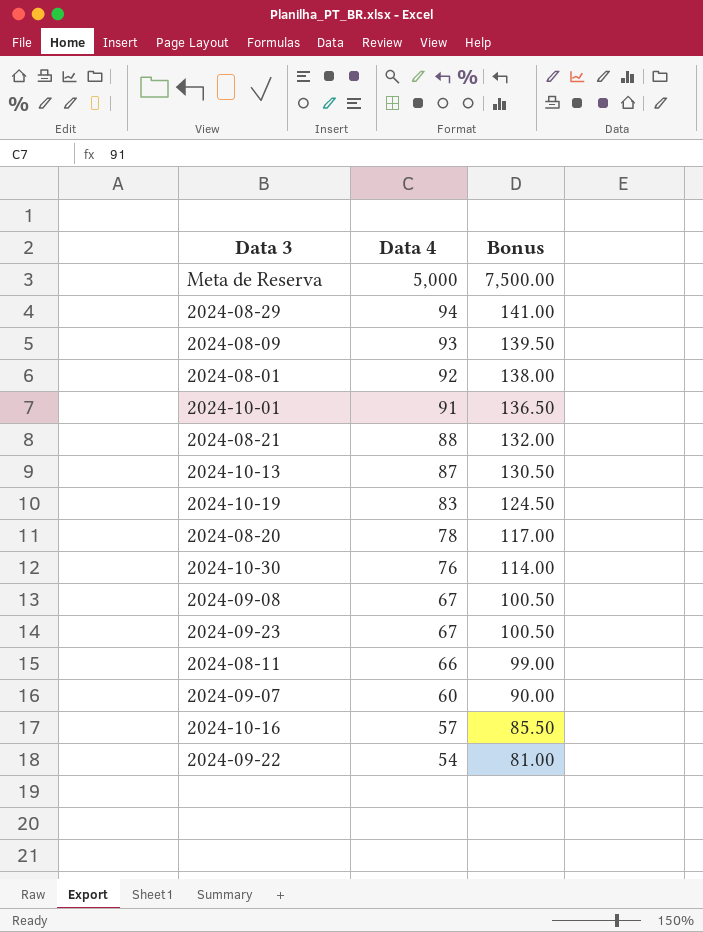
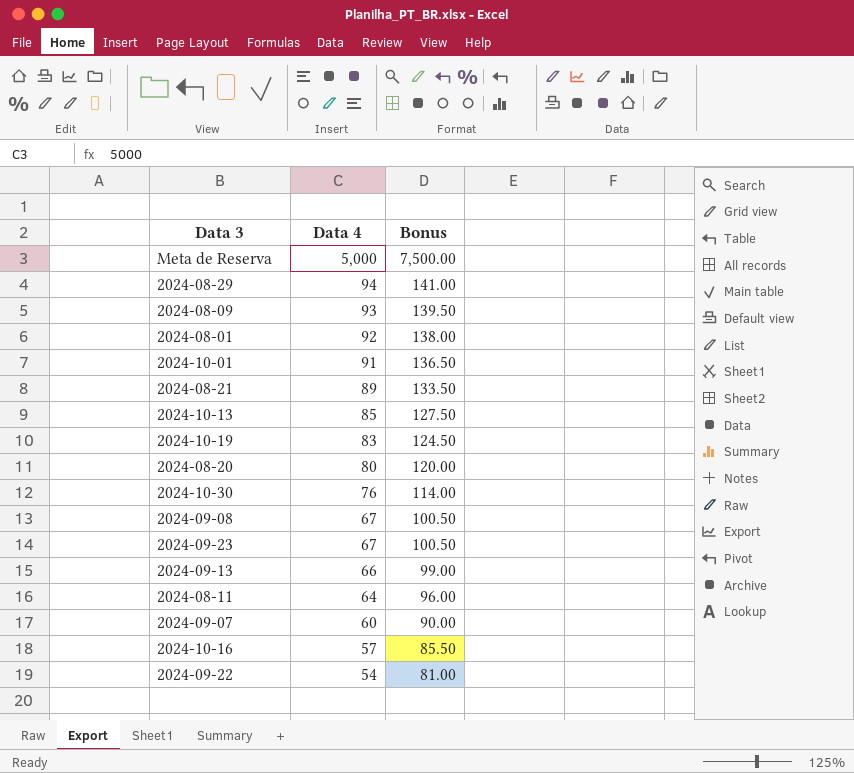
2024-08-21 | Data 4: 88 -> 89
2024-08-21 | Bonus: 132.00 -> 133.50
2024-10-13 | Data 4: 87 -> 85
2024-10-13 | Bonus: 130.50 -> 127.50
2024-08-20 | Data 4: 78 -> 80
2024-08-20 | Bonus: 117.00 -> 120.00
row 2024-09-13: none -> 66 | 99.00
2024-08-11 | Data 4: 66 -> 64
2024-08-11 | Bonus: 99.00 -> 96.00

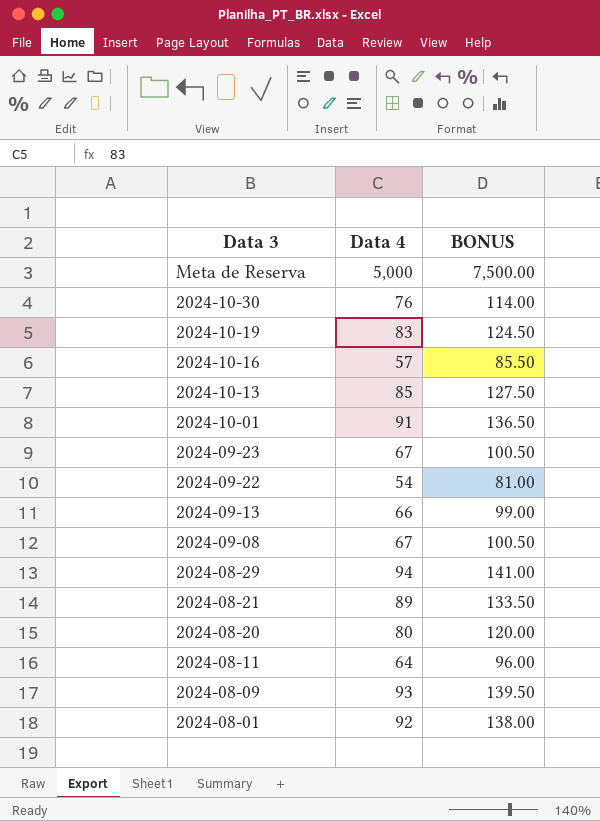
row order: Data 4 descending -> Data 3 descending
column name: Bonus -> BONUS
row 2024-09-07: 60 | 90.00 -> none

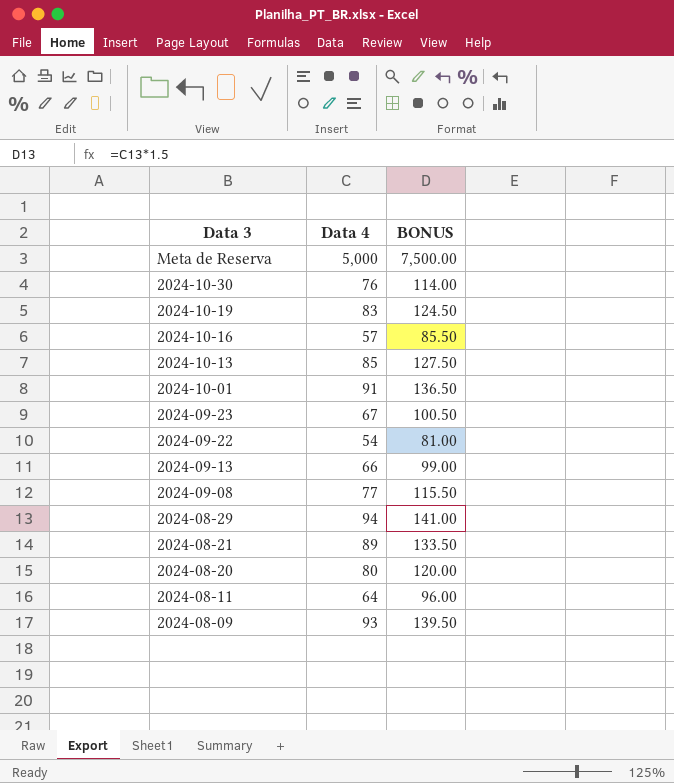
row 2024-08-01: 92 | 138.00 -> none
2024-09-08 | Data 4: 67 -> 77
2024-09-08 | BONUS: 100.50 -> 115.50

